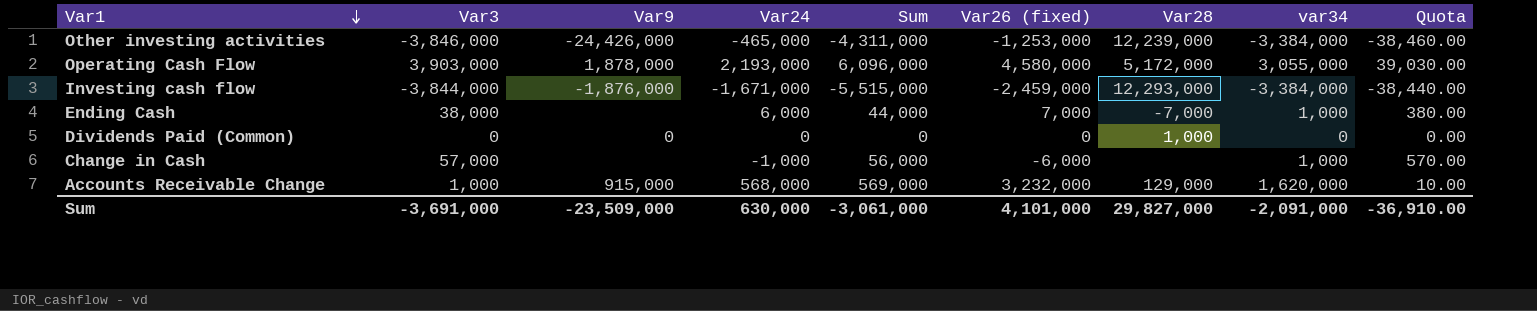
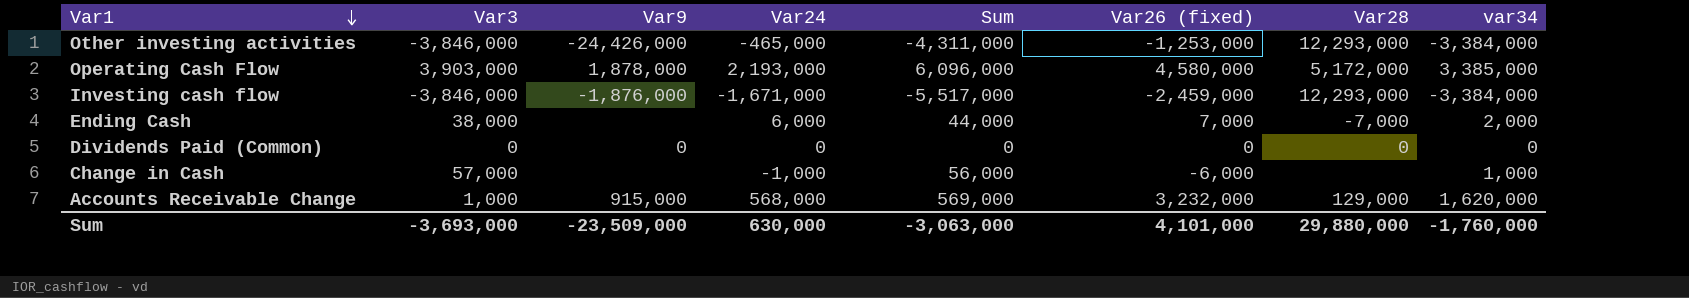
column Quota | formula: [Var3] * 0.01 -> none
Other investing activities | Var28: 12,239,000 -> 12,293,000
Operating Cash Flow | var34: 3,055,000 -> 3,385,000
Investing cash flow | Var3: -3,844,000 -> -3,846,000
Investing cash flow | Sum: -5,515,000 -> -5,517,000
Ending Cash | var34: 1,000 -> 2,000
Dividends Paid (Common) | Var28: 1,000 -> 0
Sum | Var3: -3,691,000 -> -3,693,000
Sum | Sum: -3,061,000 -> -3,063,000
Sum | Var28: 29,827,000 -> 29,880,000
Sum | var34: -2,091,000 -> -1,760,000

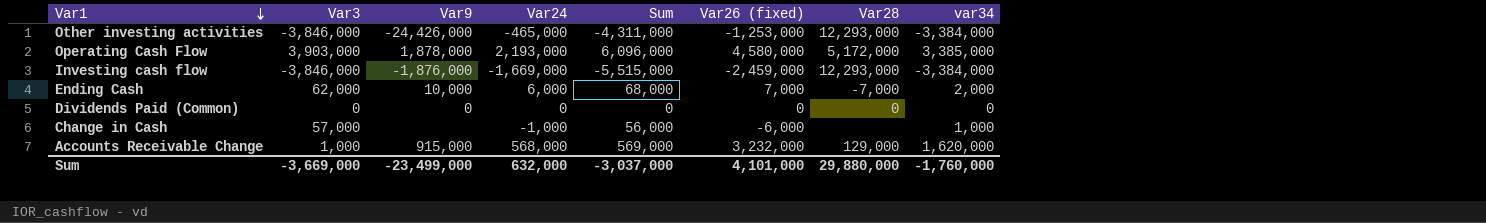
Investing cash flow | Var24: -1,671,000 -> -1,669,000
Investing cash flow | Sum: -5,517,000 -> -5,515,000
Ending Cash | Var3: 38,000 -> 62,000
Ending Cash | Var9: none -> 10,000
Ending Cash | Sum: 44,000 -> 68,000
Sum | Var3: -3,693,000 -> -3,669,000
Sum | Var9: -23,509,000 -> -23,499,000
Sum | Var24: 630,000 -> 632,000
Sum | Sum: -3,063,000 -> -3,037,000

